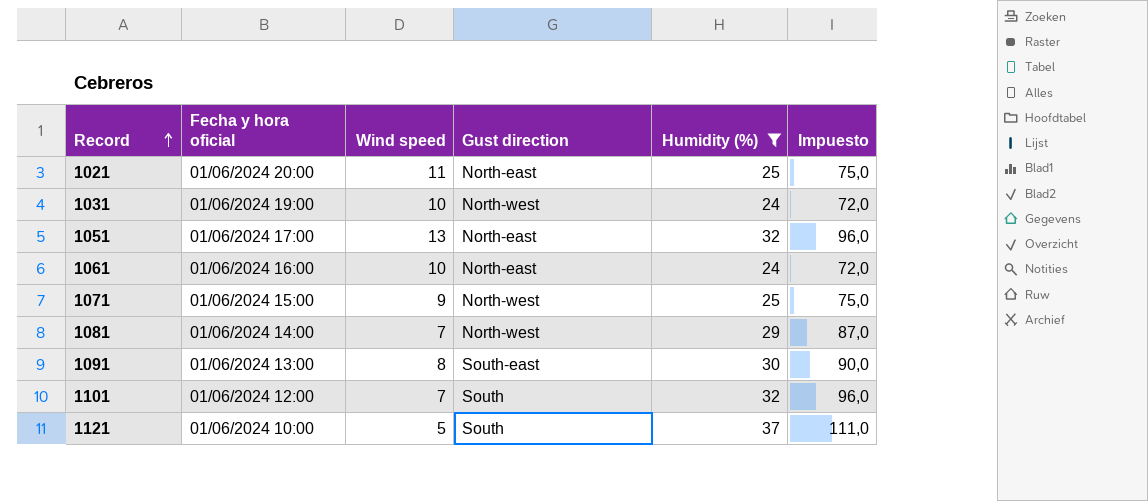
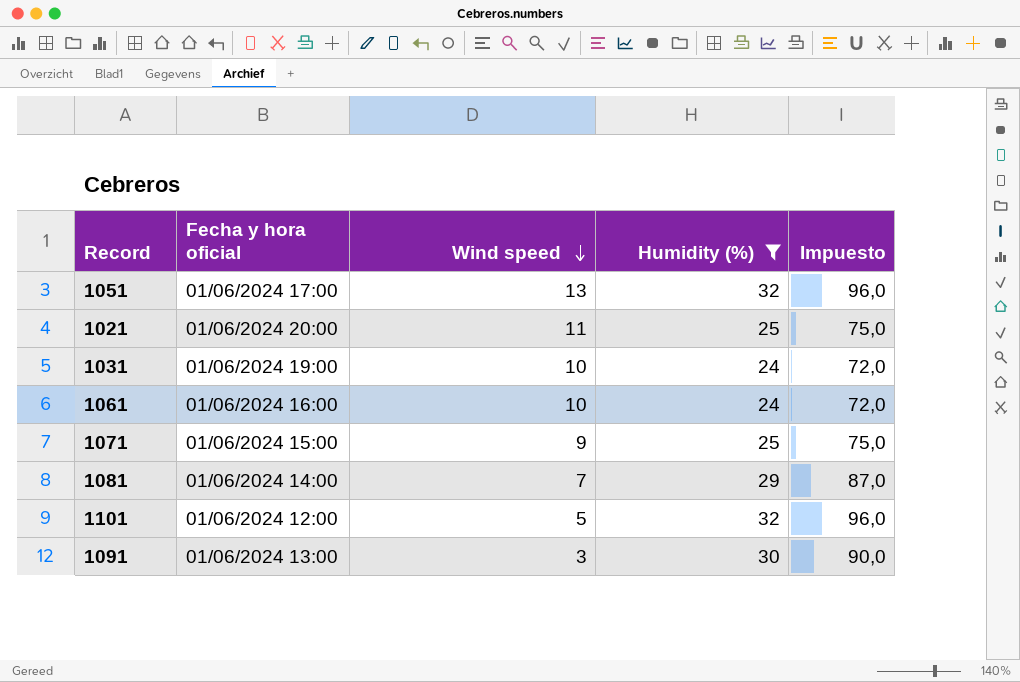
row order: Record ascending -> Wind speed descending
column Gust direction | position: 4 -> none
row 1121: 01/06/2024 10:00 | 5 | South | 37 | 111,0 -> none
1101 | Wind speed: 7 -> 5
1091 | Wind speed: 8 -> 3

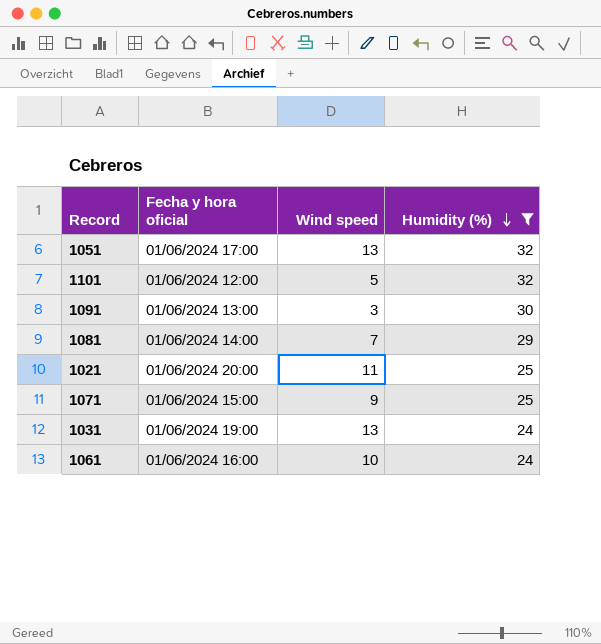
row order: Wind speed descending -> Humidity (%) descending
column Impuesto | formula: [Humidity (%)] * 3 -> none
1031 | Wind speed: 10 -> 13

